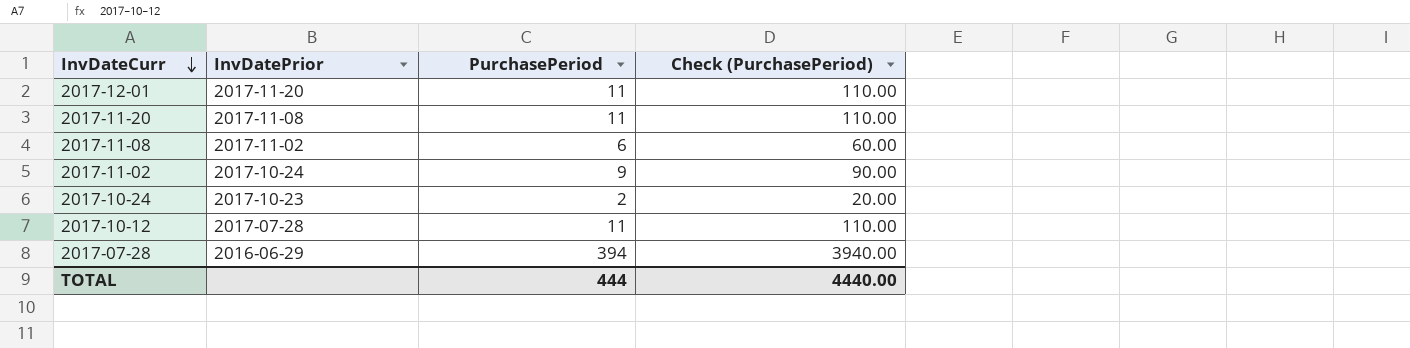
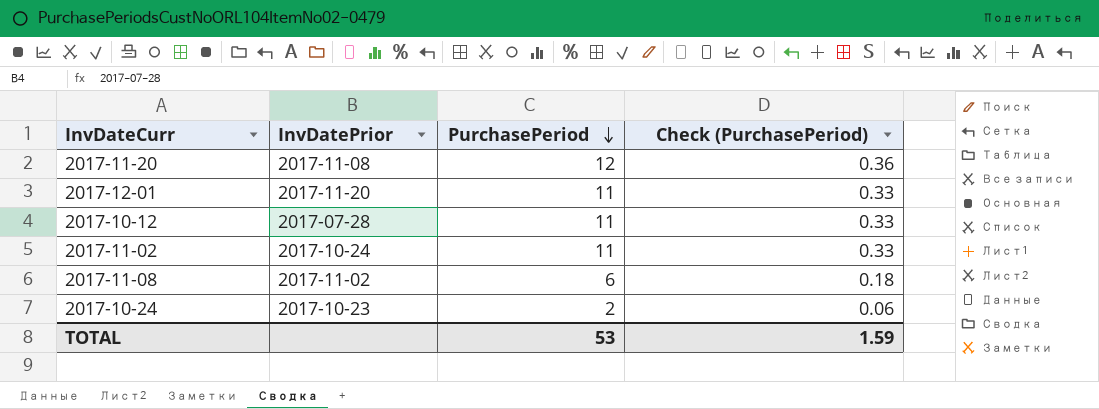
row order: InvDateCurr descending -> PurchasePeriod descending
column Check (PurchasePeriod) | formula: [PurchasePeriod] * 10 -> [PurchasePeriod] * 0.03
row 2017-07-28: 2016-06-29 | 394 | 3940.00 -> none
2017-11-20 | PurchasePeriod: 11 -> 12
2017-11-02 | PurchasePeriod: 9 -> 11
TOTAL | PurchasePeriod: 444 -> 53
TOTAL | Check (PurchasePeriod): 4440.00 -> 1.59

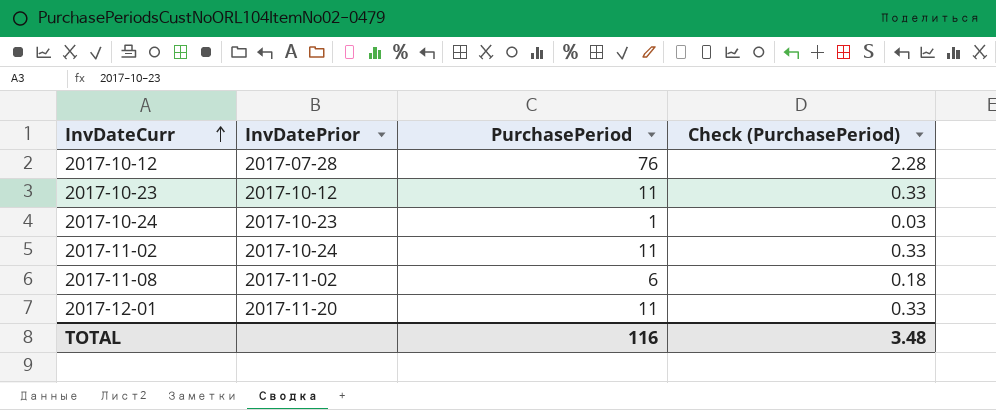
row order: PurchasePeriod descending -> InvDateCurr ascending
row 2017-11-20: 2017-11-08 | 12 | 0.36 -> none
2017-10-12 | PurchasePeriod: 11 -> 76
2017-10-12 | Check (PurchasePeriod): 0.33 -> 2.28
row 2017-10-23: none -> 2017-10-12 | 11 | 0.33
2017-10-24 | PurchasePeriod: 2 -> 1
2017-10-24 | Check (PurchasePeriod): 0.06 -> 0.03
TOTAL | PurchasePeriod: 53 -> 116
TOTAL | Check (PurchasePeriod): 1.59 -> 3.48

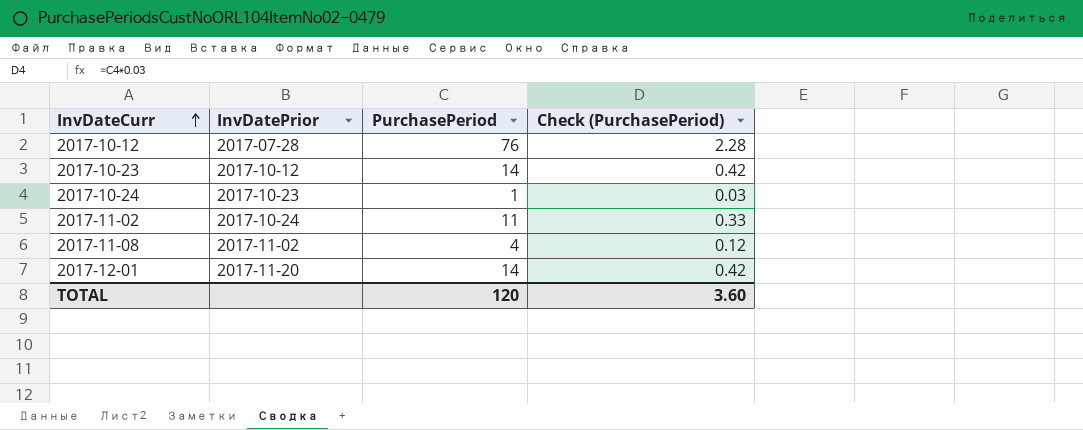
2017-10-23 | PurchasePeriod: 11 -> 14
2017-10-23 | Check (PurchasePeriod): 0.33 -> 0.42
2017-11-08 | PurchasePeriod: 6 -> 4
2017-11-08 | Check (PurchasePeriod): 0.18 -> 0.12
2017-12-01 | PurchasePeriod: 11 -> 14
2017-12-01 | Check (PurchasePeriod): 0.33 -> 0.42
TOTAL | PurchasePeriod: 116 -> 120
TOTAL | Check (PurchasePeriod): 3.48 -> 3.60

